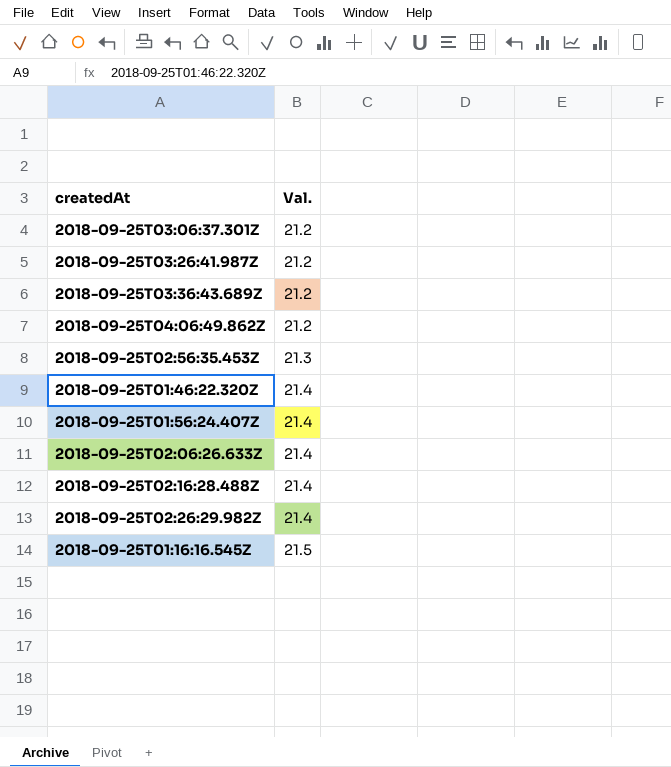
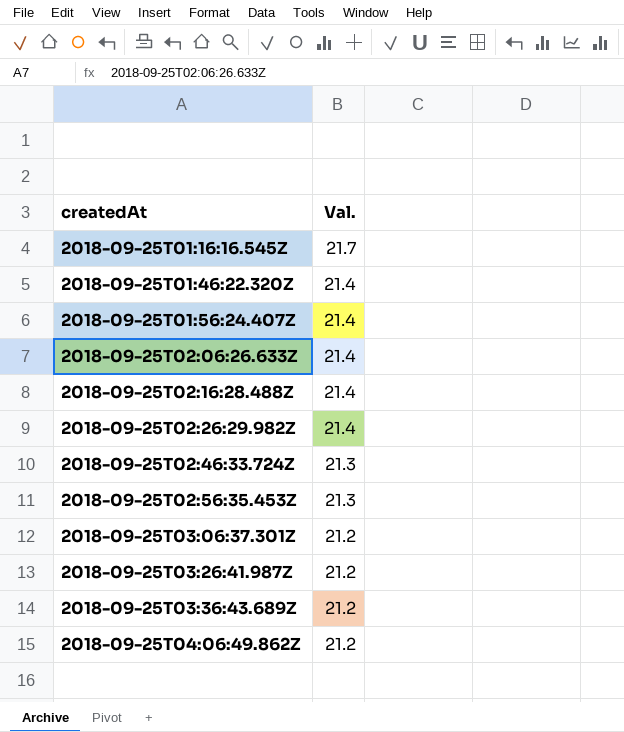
row order: Val. ascending -> createdAt ascending
2018-09-25T01:16:16.545Z | Val.: 21.5 -> 21.7
row 2018-09-25T02:46:33.724Z: none -> 21.3

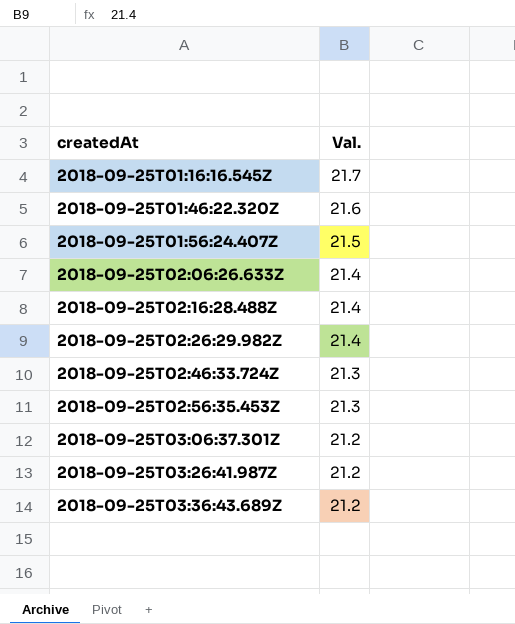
row 2018-09-25T04:06:49.862Z: 21.2 -> none
2018-09-25T01:46:22.320Z | Val.: 21.4 -> 21.6
2018-09-25T01:56:24.407Z | Val.: 21.4 -> 21.5

